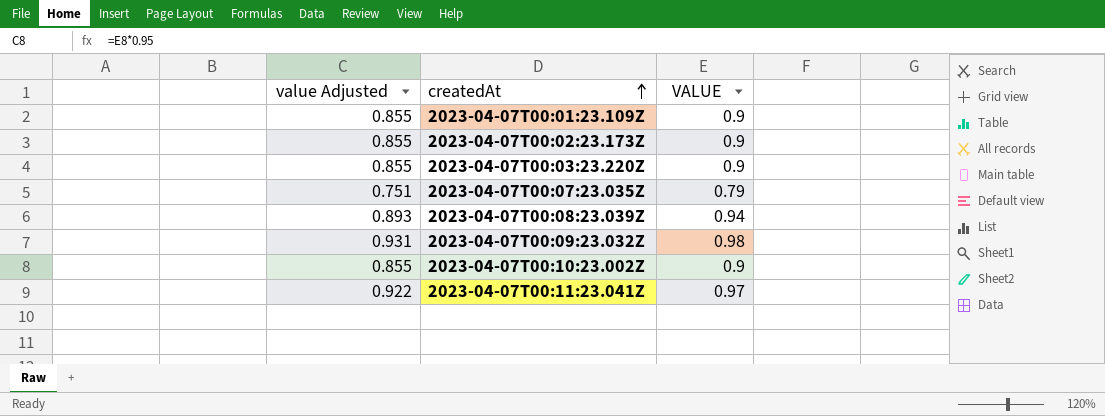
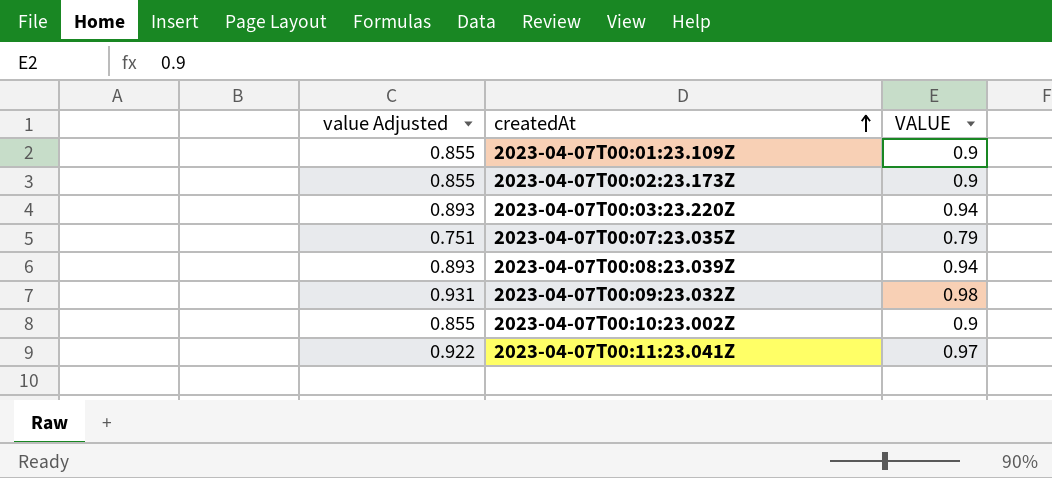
2023-04-07T00:03:23.220Z | value Adjusted: 0.855 -> 0.893
2023-04-07T00:03:23.220Z | VALUE: 0.9 -> 0.94

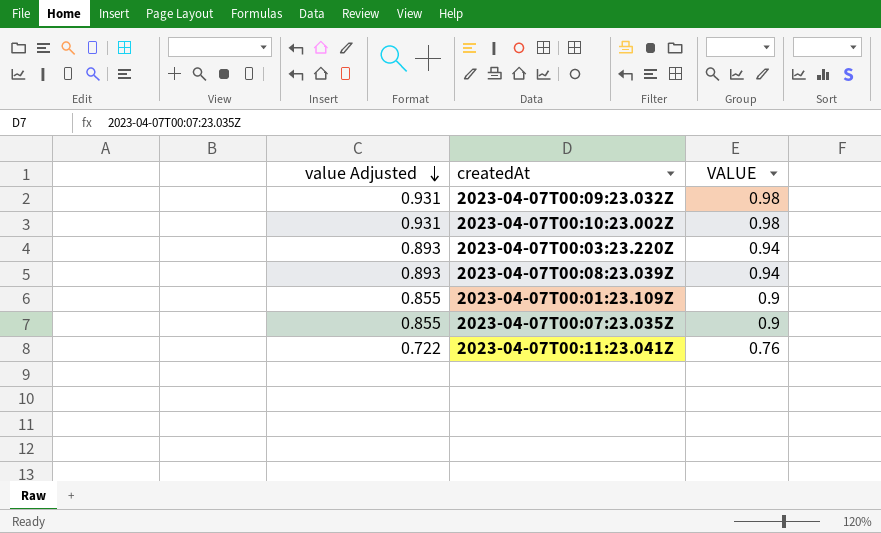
row order: createdAt ascending -> value Adjusted descending
row 2023-04-07T00:02:23.173Z: 0.855 | 0.9 -> none
2023-04-07T00:10:23.002Z | value Adjusted: 0.855 -> 0.931
2023-04-07T00:10:23.002Z | VALUE: 0.9 -> 0.98
2023-04-07T00:07:23.035Z | value Adjusted: 0.751 -> 0.855
2023-04-07T00:07:23.035Z | VALUE: 0.79 -> 0.9
2023-04-07T00:11:23.041Z | value Adjusted: 0.922 -> 0.722
2023-04-07T00:11:23.041Z | VALUE: 0.97 -> 0.76

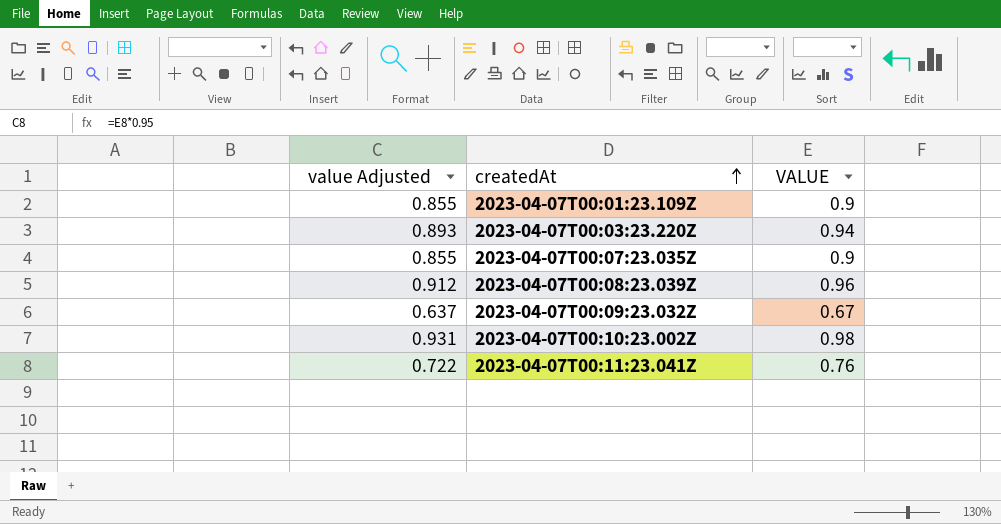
row order: value Adjusted descending -> createdAt ascending
2023-04-07T00:08:23.039Z | value Adjusted: 0.893 -> 0.912
2023-04-07T00:08:23.039Z | VALUE: 0.94 -> 0.96
2023-04-07T00:09:23.032Z | value Adjusted: 0.931 -> 0.637
2023-04-07T00:09:23.032Z | VALUE: 0.98 -> 0.67

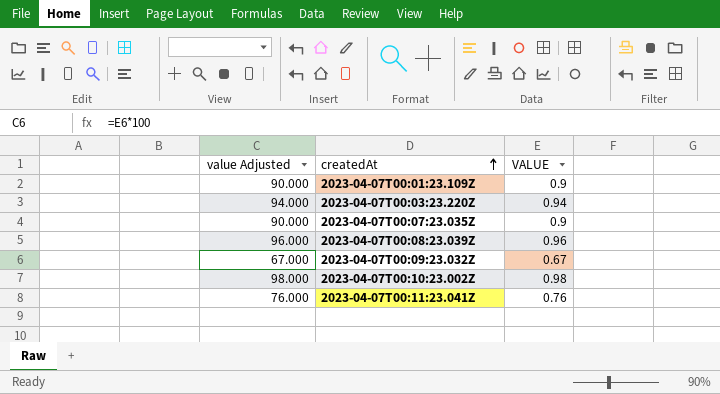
column value Adjusted | formula: [VALUE] * 0.95 -> [VALUE] * 100

